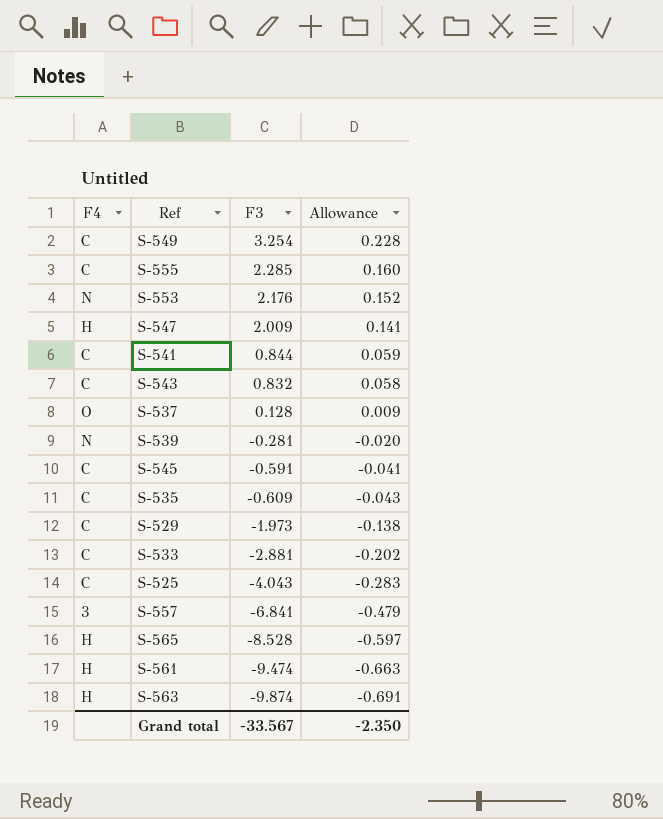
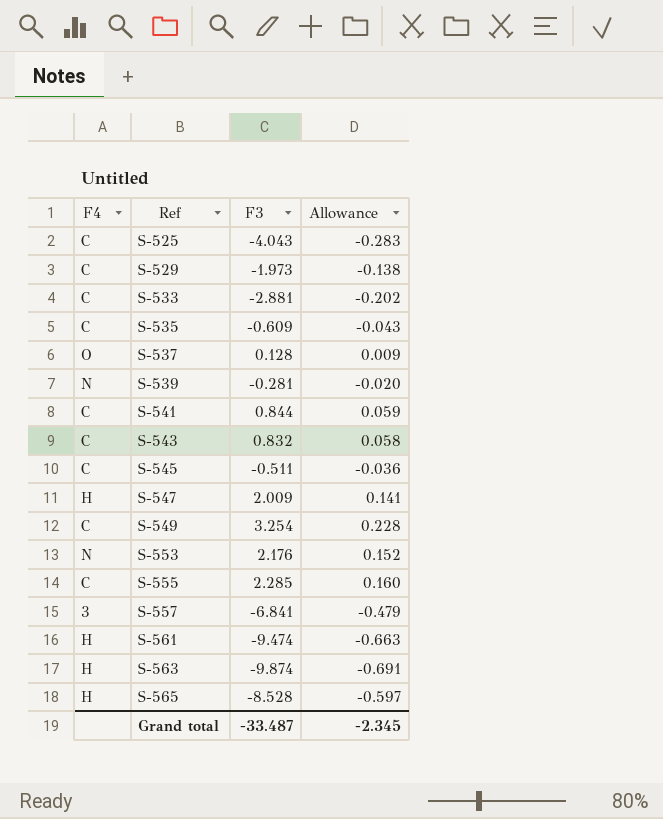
row order: F3 descending -> Ref ascending
S-545 | F3: -0.591 -> -0.511
S-545 | Allowance: -0.041 -> -0.036
Grand total | F3: -33.567 -> -33.487
Grand total | Allowance: -2.350 -> -2.345

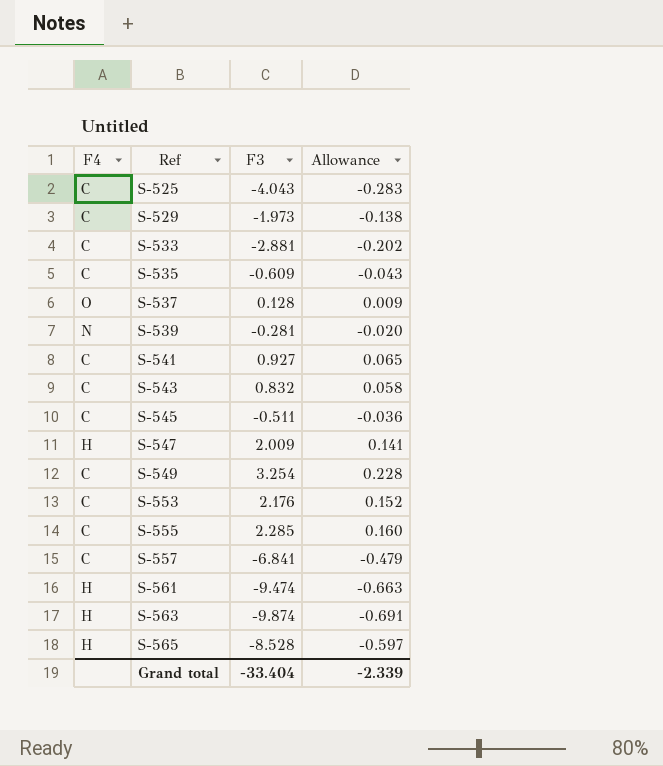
S-541 | F3: 0.844 -> 0.927
S-541 | Allowance: 0.059 -> 0.065
S-553 | F4: N -> C
S-557 | F4: 3 -> C
Grand total | F3: -33.487 -> -33.404
Grand total | Allowance: -2.345 -> -2.339

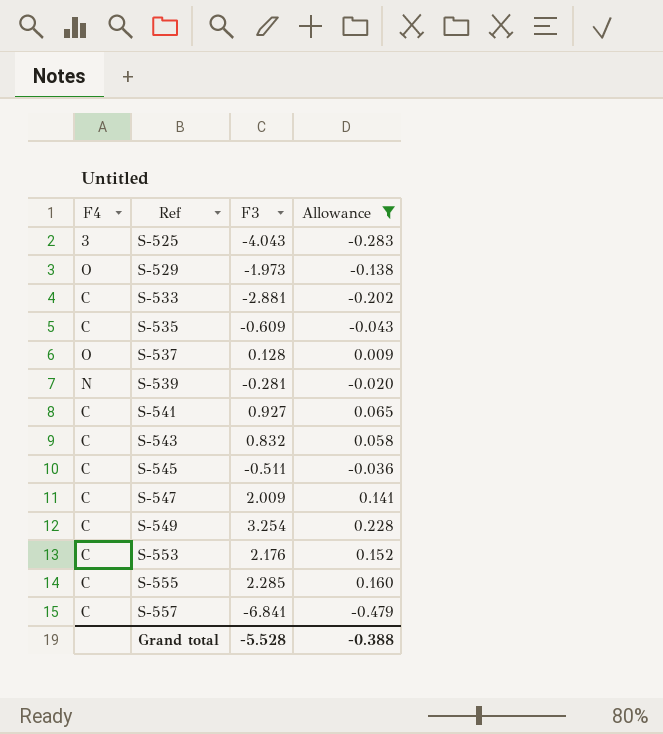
filter: none -> Allowance >= -0.479
S-525 | F4: C -> 3
S-529 | F4: C -> O
S-547 | F4: H -> C
Grand total | F3: -33.404 -> -5.528
Grand total | Allowance: -2.339 -> -0.388

